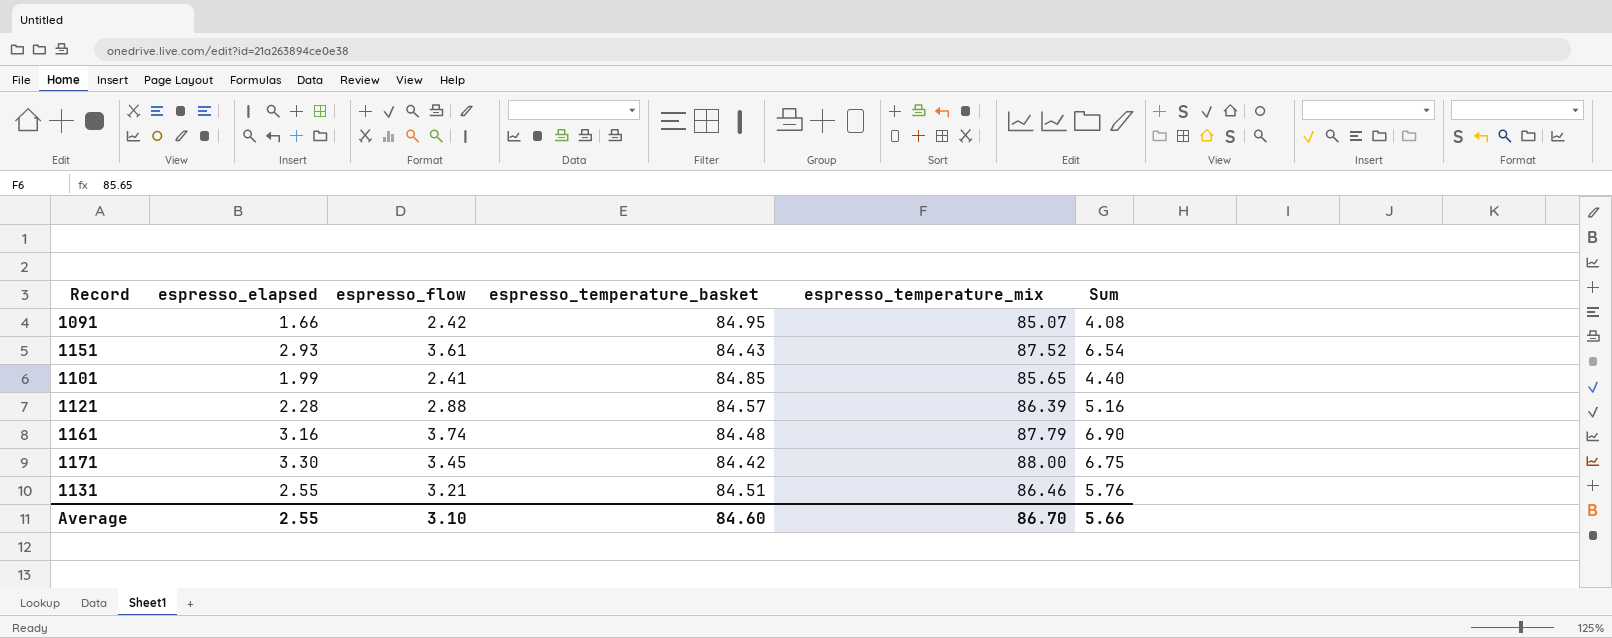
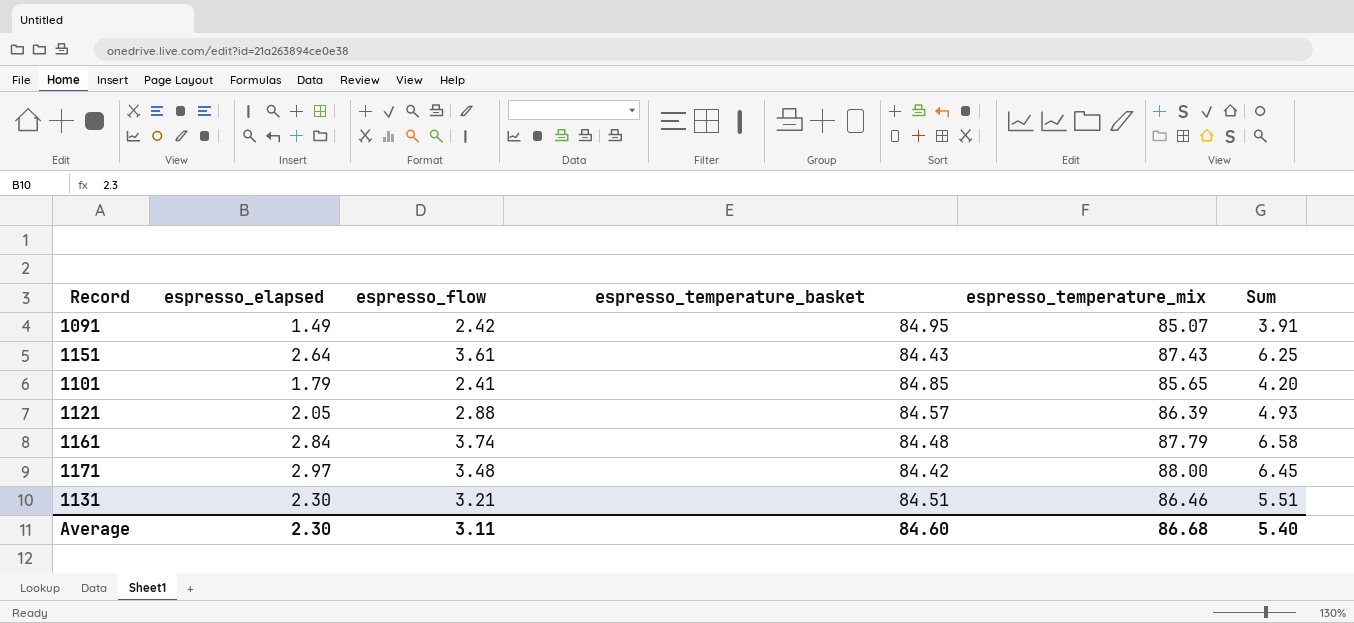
1091 | espresso_elapsed: 1.66 -> 1.49
1091 | Sum: 4.08 -> 3.91
1151 | espresso_elapsed: 2.93 -> 2.64
1151 | espresso_temperature_mix: 87.52 -> 87.43
1151 | Sum: 6.54 -> 6.25
1101 | espresso_elapsed: 1.99 -> 1.79
1101 | Sum: 4.40 -> 4.20
1121 | espresso_elapsed: 2.28 -> 2.05
1121 | Sum: 5.16 -> 4.93
1161 | espresso_elapsed: 3.16 -> 2.84
1161 | Sum: 6.90 -> 6.58
1171 | espresso_elapsed: 3.30 -> 2.97
1171 | espresso_flow: 3.45 -> 3.48
1171 | Sum: 6.75 -> 6.45
1131 | espresso_elapsed: 2.55 -> 2.30
1131 | Sum: 5.76 -> 5.51
Average | espresso_elapsed: 2.55 -> 2.30
Average | espresso_flow: 3.10 -> 3.11
Average | espresso_temperature_mix: 86.70 -> 86.68
Average | Sum: 5.66 -> 5.40

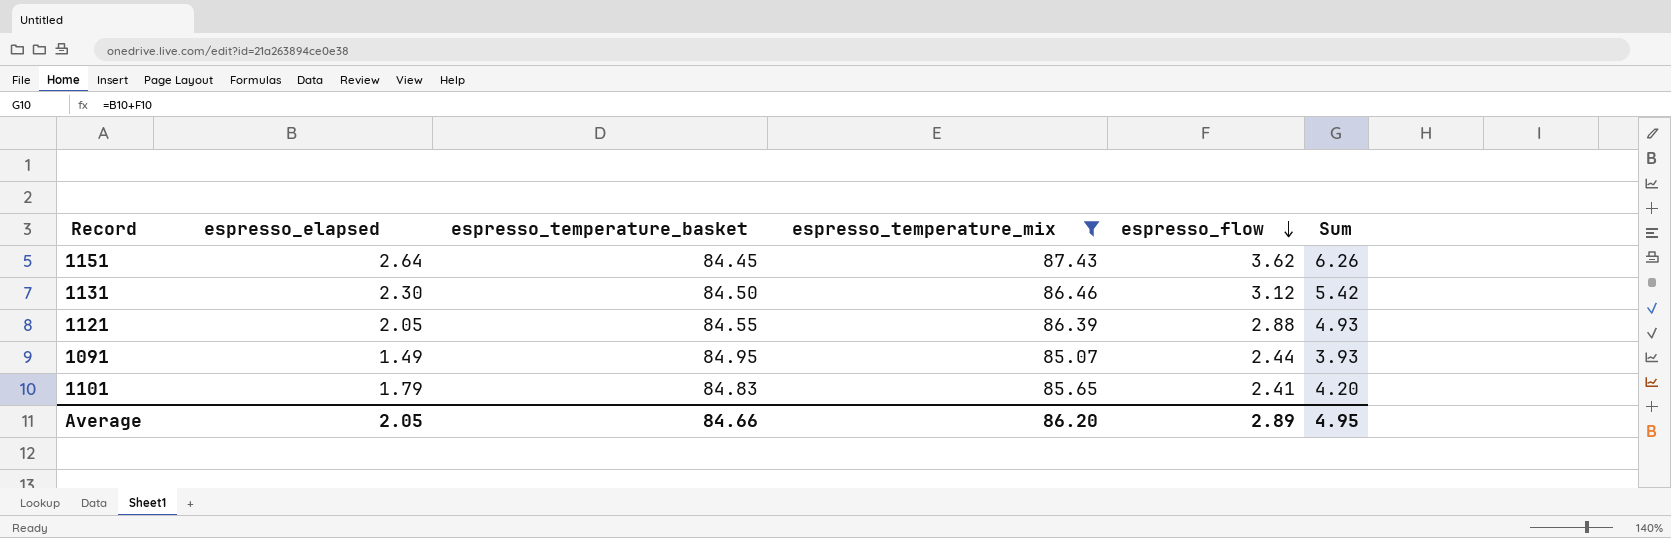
filter: none -> espresso_temperature_mix <= 87.43
row order: none -> espresso_flow descending
column espresso_flow | position: 3 -> 5
1151 | espresso_temperature_basket: 84.43 -> 84.45
1151 | espresso_flow: 3.61 -> 3.62
1151 | Sum: 6.25 -> 6.26
1131 | espresso_temperature_basket: 84.51 -> 84.50
1131 | espresso_flow: 3.21 -> 3.12
1131 | Sum: 5.51 -> 5.42
1121 | espresso_temperature_basket: 84.57 -> 84.55
1091 | espresso_flow: 2.42 -> 2.44
1091 | Sum: 3.91 -> 3.93
1101 | espresso_temperature_basket: 84.85 -> 84.83
Average | espresso_elapsed: 2.30 -> 2.05
Average | espresso_temperature_basket: 84.60 -> 84.66
Average | espresso_temperature_mix: 86.68 -> 86.20
Average | espresso_flow: 3.11 -> 2.89
Average | Sum: 5.40 -> 4.95

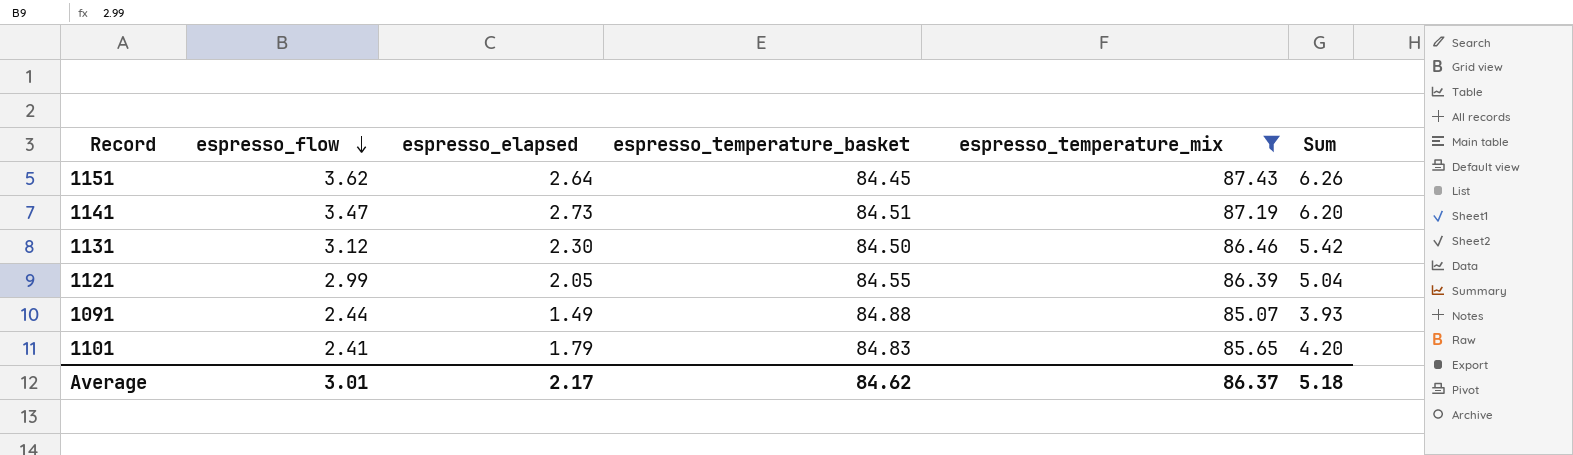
column espresso_flow | position: 5 -> 2
row 1141: none -> 3.47 | 2.73 | 84.51 | 87.19 | 6.20
1121 | espresso_flow: 2.88 -> 2.99
1121 | Sum: 4.93 -> 5.04
1091 | espresso_temperature_basket: 84.95 -> 84.88
Average | espresso_flow: 2.89 -> 3.01
Average | espresso_elapsed: 2.05 -> 2.17
Average | espresso_temperature_basket: 84.66 -> 84.62
Average | espresso_temperature_mix: 86.20 -> 86.37
Average | Sum: 4.95 -> 5.18

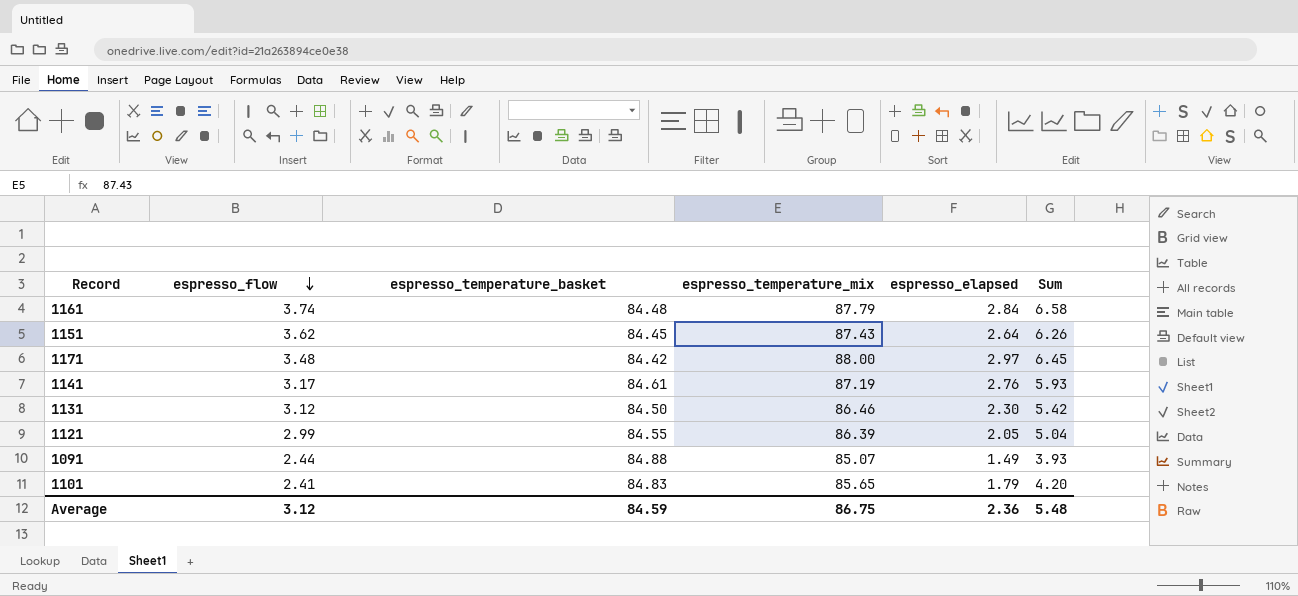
filter: espresso_temperature_mix <= 87.43 -> none
column espresso_elapsed | position: 3 -> 5
1141 | espresso_flow: 3.47 -> 3.17
1141 | espresso_temperature_basket: 84.51 -> 84.61
1141 | espresso_elapsed: 2.73 -> 2.76
1141 | Sum: 6.20 -> 5.93
Average | espresso_flow: 3.01 -> 3.12
Average | espresso_temperature_basket: 84.62 -> 84.59
Average | espresso_temperature_mix: 86.37 -> 86.75
Average | espresso_elapsed: 2.17 -> 2.36
Average | Sum: 5.18 -> 5.48

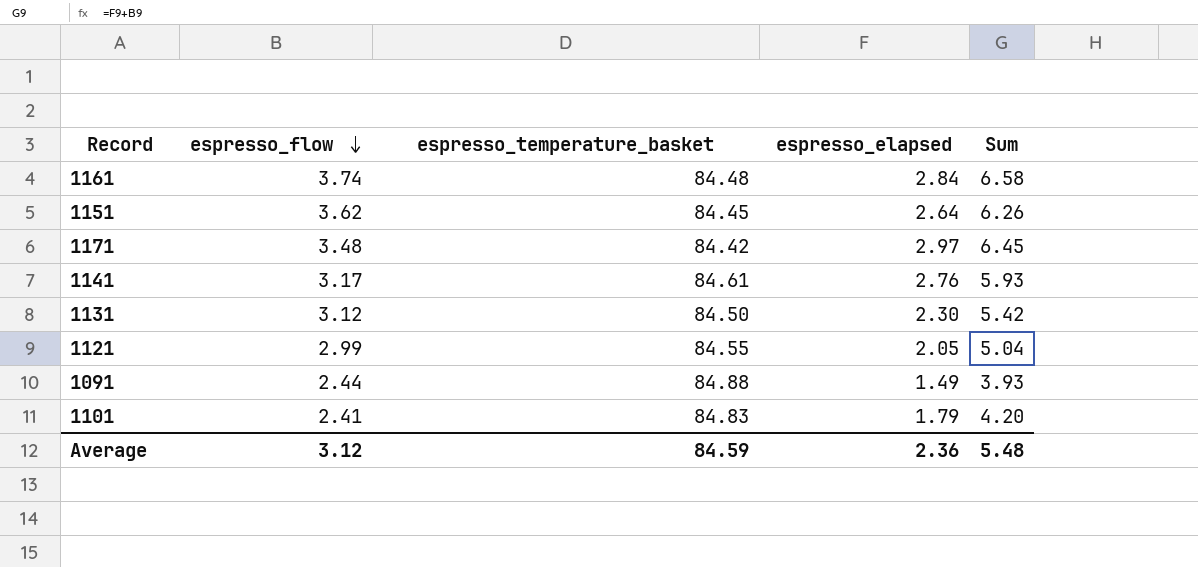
column espresso_temperature_mix | position: 4 -> none

